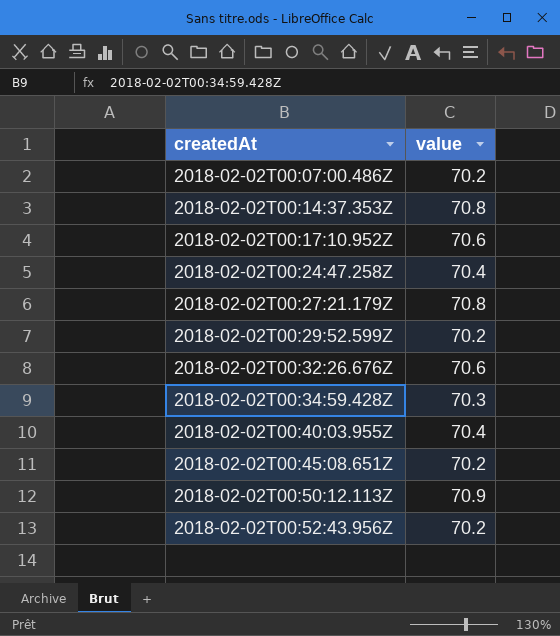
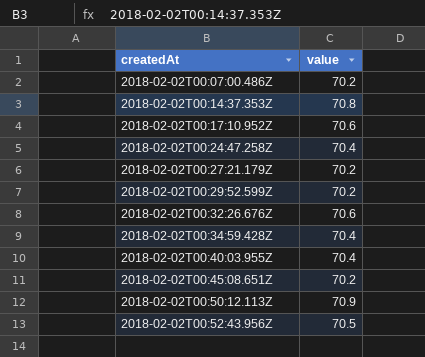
2018-02-02T00:27:21.179Z | value: 70.8 -> 70.2
2018-02-02T00:34:59.428Z | value: 70.3 -> 70.4
2018-02-02T00:52:43.956Z | value: 70.2 -> 70.5

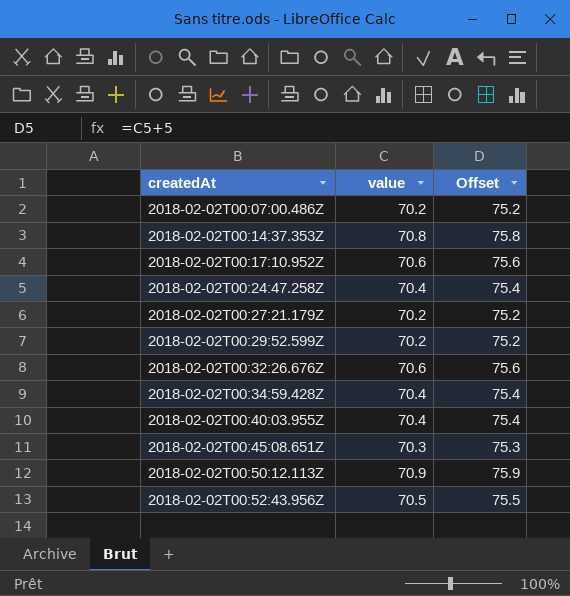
column Offset | formula: none -> [value] + 5
2018-02-02T00:45:08.651Z | value: 70.2 -> 70.3

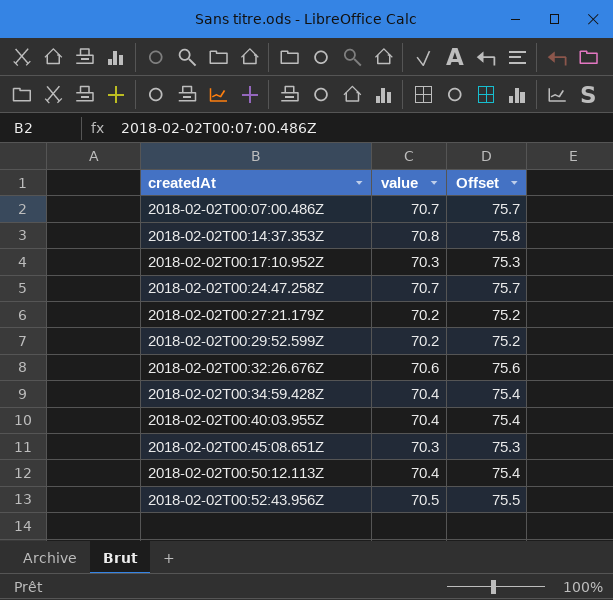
2018-02-02T00:07:00.486Z | value: 70.2 -> 70.7
2018-02-02T00:07:00.486Z | Offset: 75.2 -> 75.7
2018-02-02T00:17:10.952Z | value: 70.6 -> 70.3
2018-02-02T00:17:10.952Z | Offset: 75.6 -> 75.3
2018-02-02T00:24:47.258Z | value: 70.4 -> 70.7
2018-02-02T00:24:47.258Z | Offset: 75.4 -> 75.7
2018-02-02T00:50:12.113Z | value: 70.9 -> 70.4
2018-02-02T00:50:12.113Z | Offset: 75.9 -> 75.4

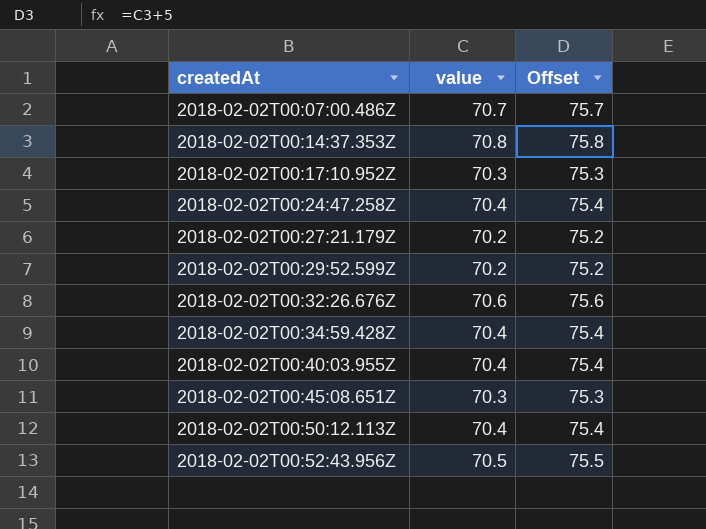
2018-02-02T00:24:47.258Z | value: 70.7 -> 70.4
2018-02-02T00:24:47.258Z | Offset: 75.7 -> 75.4

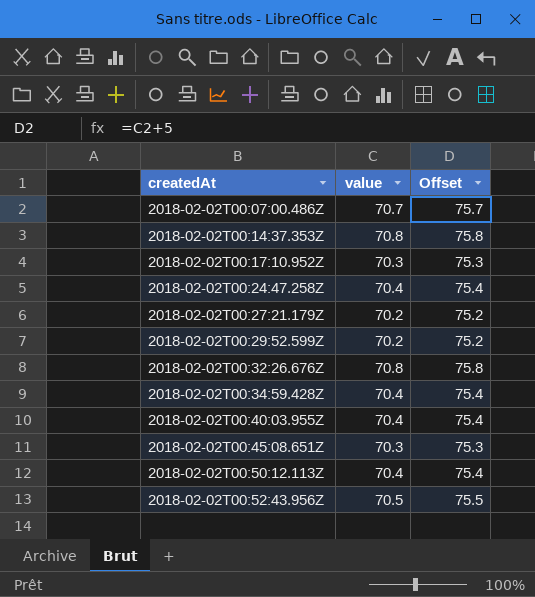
2018-02-02T00:32:26.676Z | value: 70.6 -> 70.8
2018-02-02T00:32:26.676Z | Offset: 75.6 -> 75.8

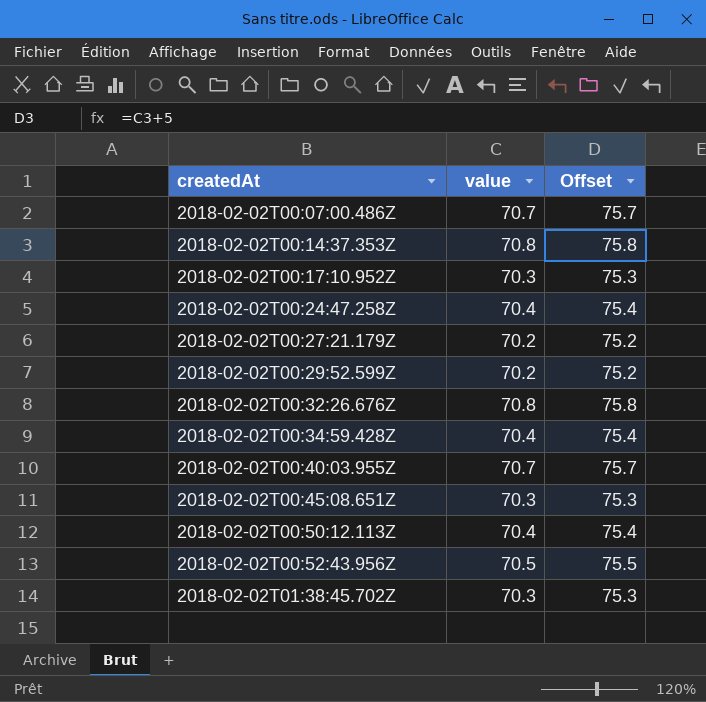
2018-02-02T00:40:03.955Z | value: 70.4 -> 70.7
2018-02-02T00:40:03.955Z | Offset: 75.4 -> 75.7
row 2018-02-02T01:38:45.702Z: none -> 70.3 | 75.3

